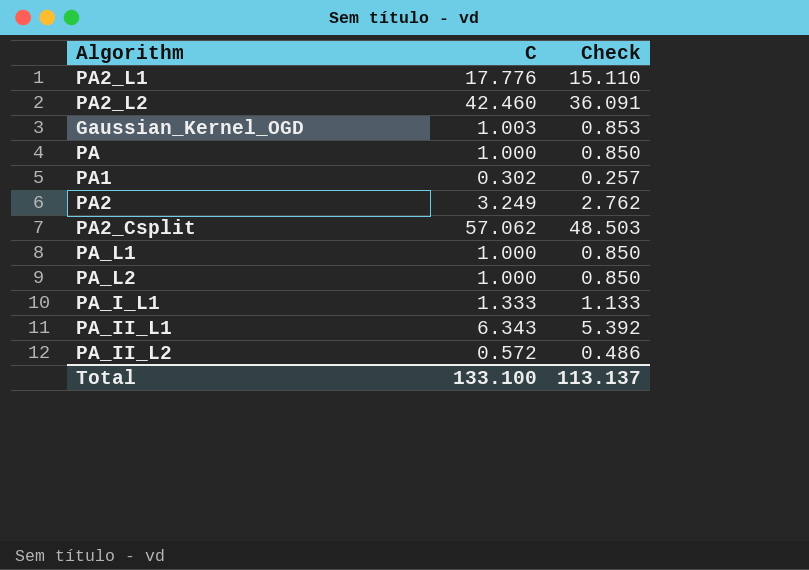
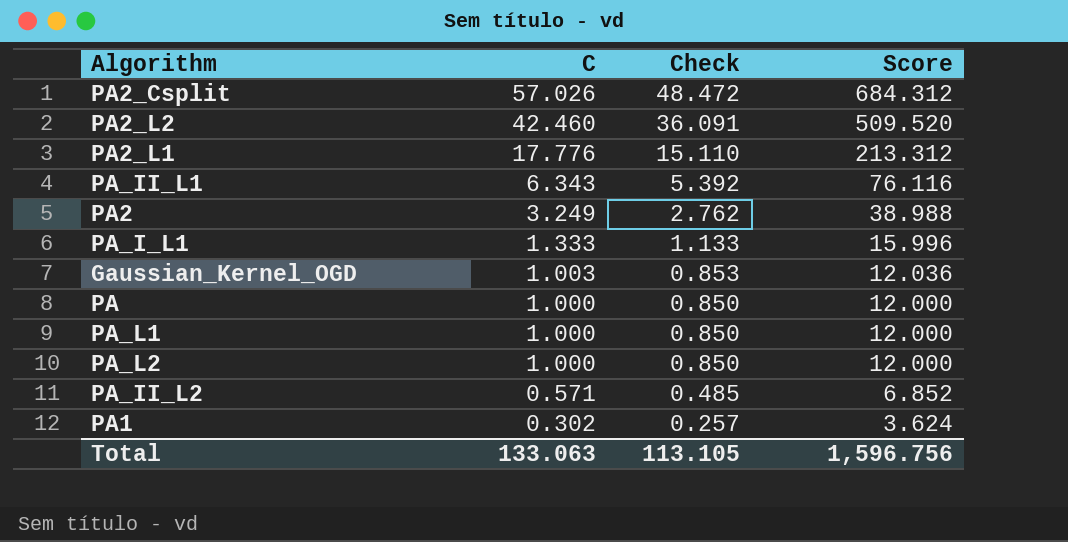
row order: none -> C descending
column Score | formula: none -> [C] * 12
PA2_Csplit | C: 57.062 -> 57.026
PA2_Csplit | Check: 48.503 -> 48.472
PA_II_L2 | C: 0.572 -> 0.571
PA_II_L2 | Check: 0.486 -> 0.485
Total | C: 133.100 -> 133.063
Total | Check: 113.137 -> 113.105

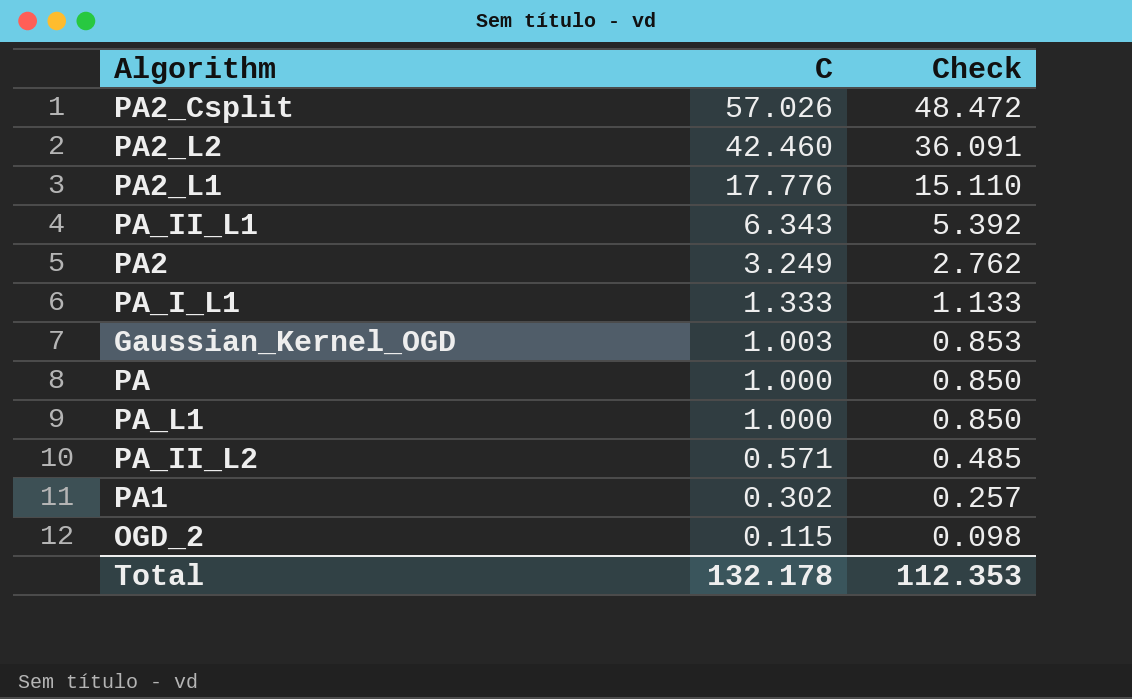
column Score | formula: [C] * 12 -> none
row PA_L2: 1.000 | 0.850 | 12.000 -> none
row OGD_2: none -> 0.115 | 0.098
Total | C: 133.063 -> 132.178
Total | Check: 113.105 -> 112.353

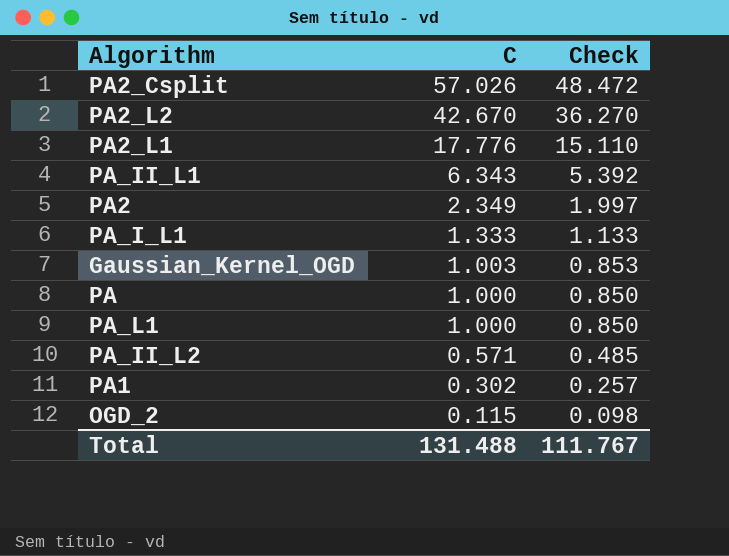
PA2_L2 | C: 42.460 -> 42.670
PA2_L2 | Check: 36.091 -> 36.270
PA2 | C: 3.249 -> 2.349
PA2 | Check: 2.762 -> 1.997
Total | C: 132.178 -> 131.488
Total | Check: 112.353 -> 111.767

